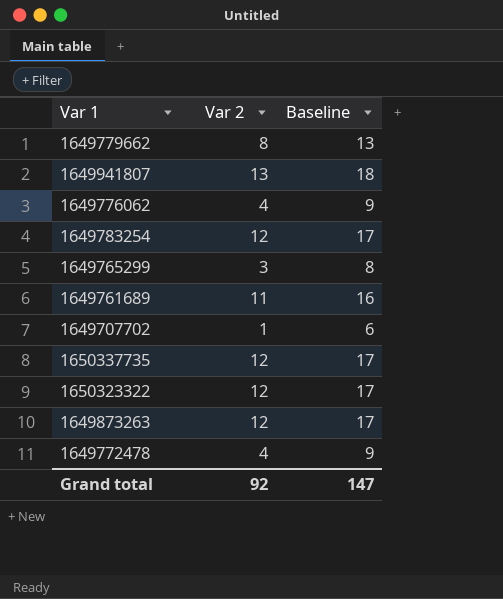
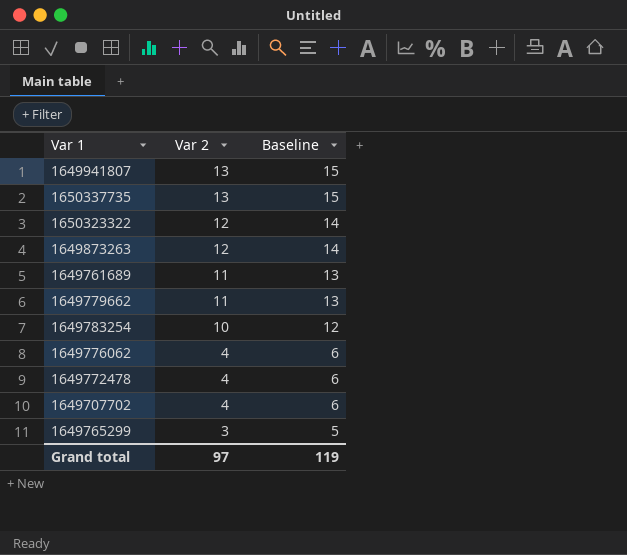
row order: none -> Var 2 descending
column Baseline | formula: [Var 2] + 5 -> [Var 2] + 2
1650337735 | Var 2: 12 -> 13
1649779662 | Var 2: 8 -> 11
1649783254 | Var 2: 12 -> 10
1649707702 | Var 2: 1 -> 4
Grand total | Var 2: 92 -> 97
Grand total | Baseline: 147 -> 119

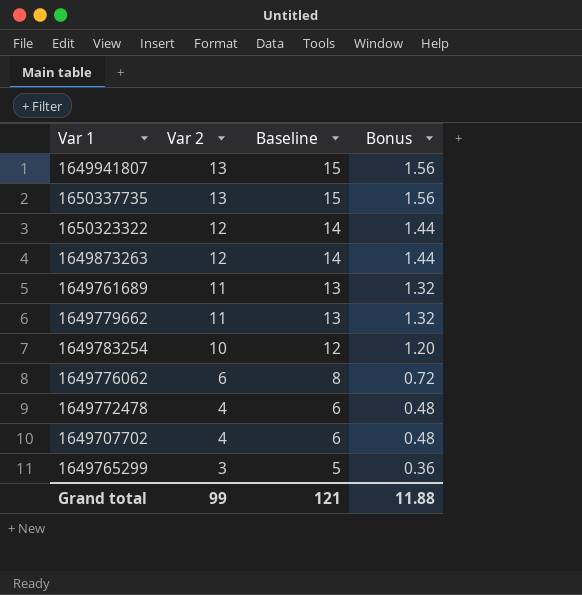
column Bonus | formula: none -> [Var 2] * 0.12
1649776062 | Var 2: 4 -> 6
1649776062 | Baseline: 6 -> 8
Grand total | Var 2: 97 -> 99
Grand total | Baseline: 119 -> 121

